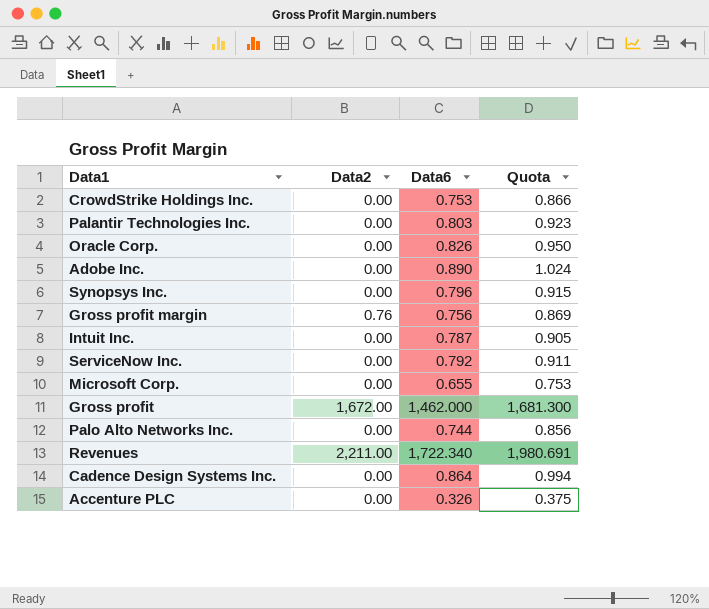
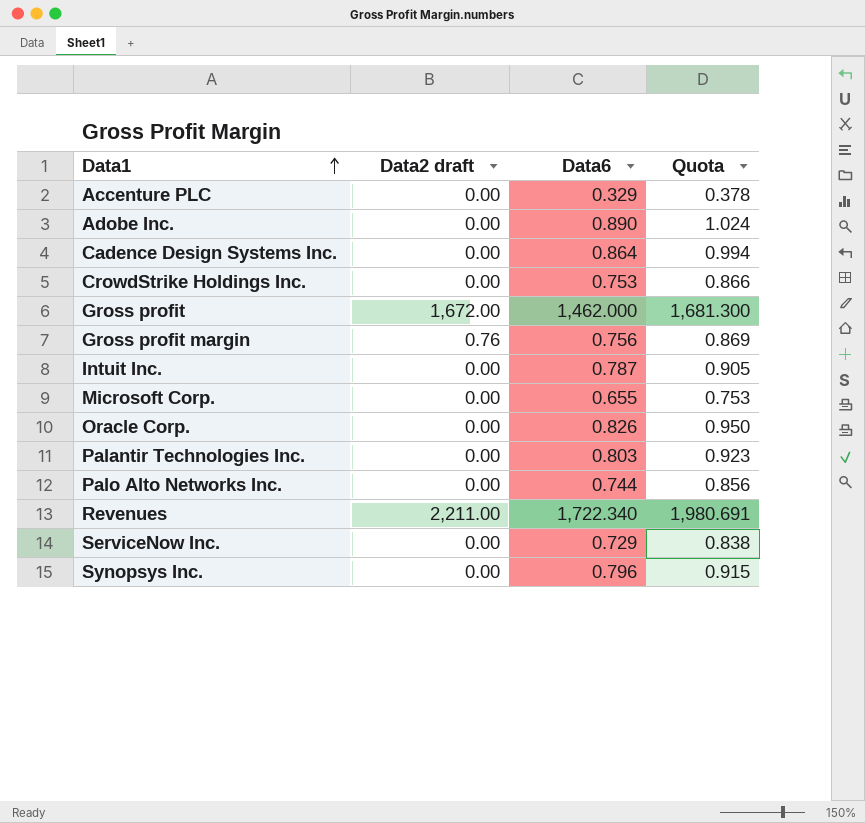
row order: none -> Data1 ascending
column name: Data2 -> Data2 draft
Accenture PLC | Data6: 0.326 -> 0.329
Accenture PLC | Quota: 0.375 -> 0.378
ServiceNow Inc. | Data6: 0.792 -> 0.729
ServiceNow Inc. | Quota: 0.911 -> 0.838

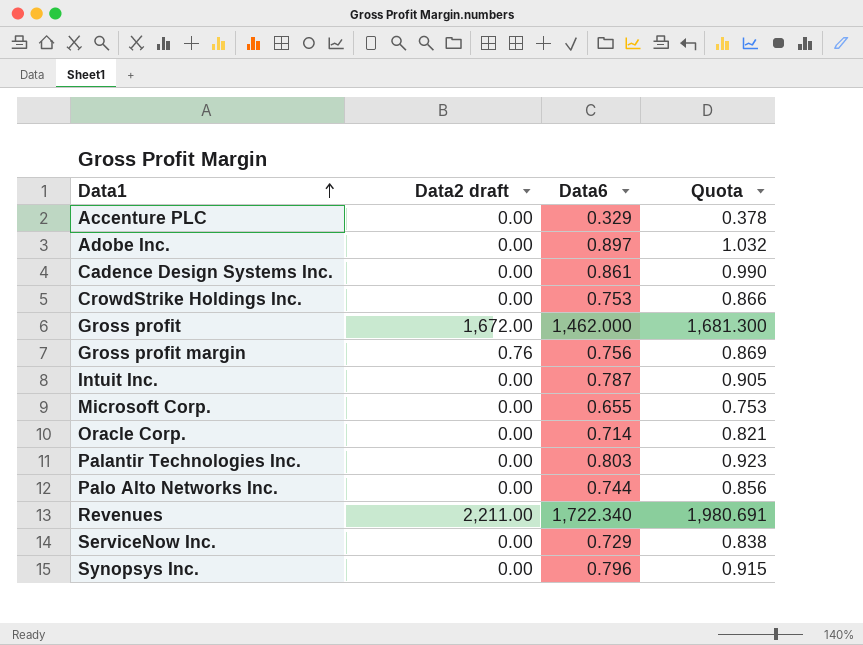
Adobe Inc. | Data6: 0.890 -> 0.897
Adobe Inc. | Quota: 1.024 -> 1.032
Cadence Design Systems Inc. | Data6: 0.864 -> 0.861
Cadence Design Systems Inc. | Quota: 0.994 -> 0.990
Oracle Corp. | Data6: 0.826 -> 0.714
Oracle Corp. | Quota: 0.950 -> 0.821

